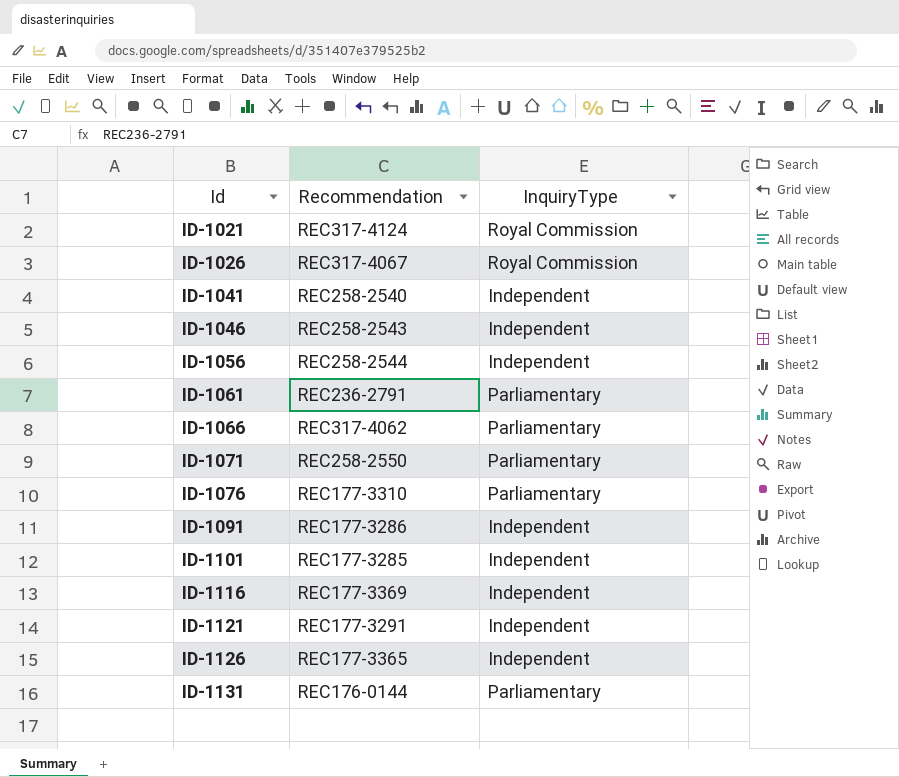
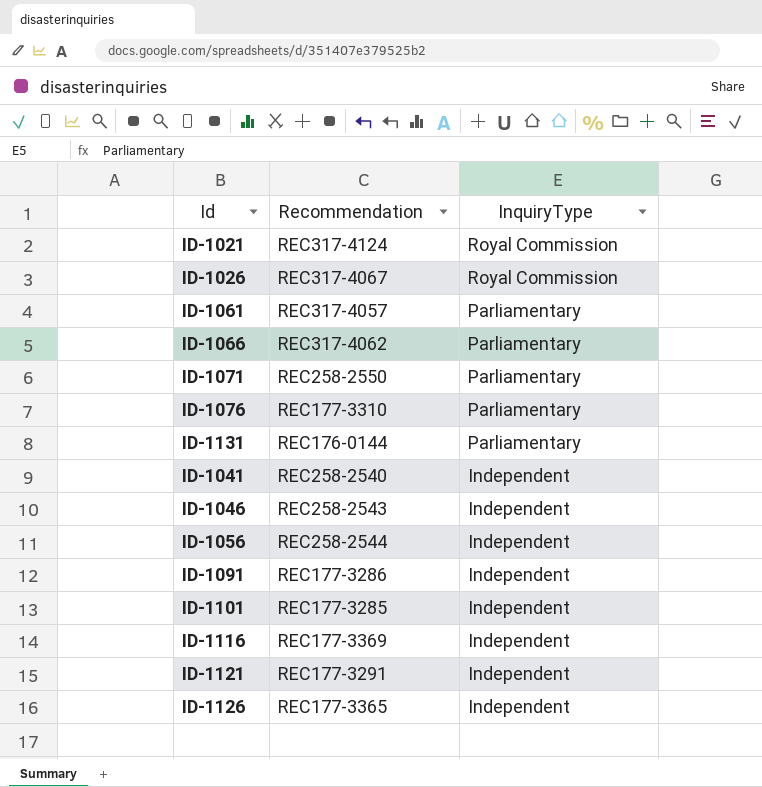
row order: Id ascending -> InquiryType descending
ID-1061 | Recommendation: REC236-2791 -> REC317-4057

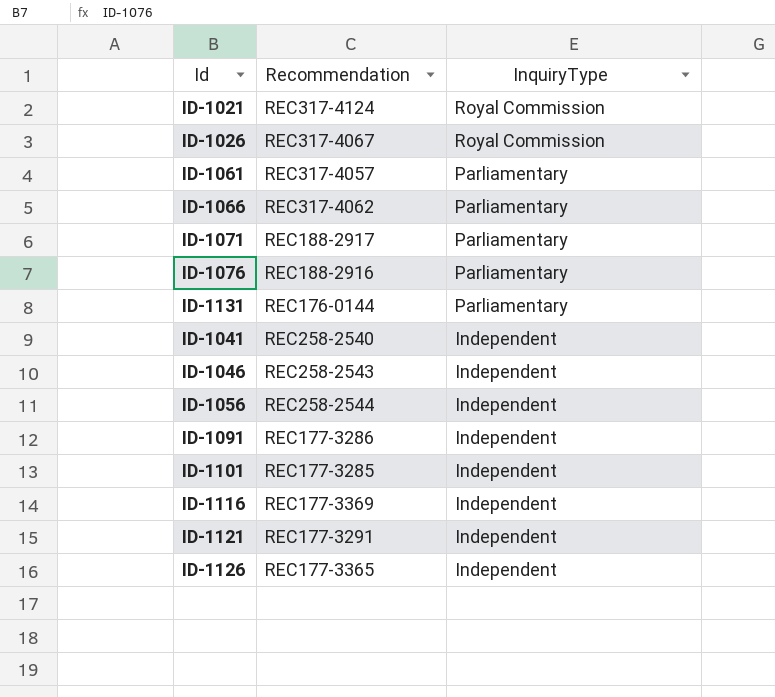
ID-1071 | Recommendation: REC258-2550 -> REC188-2917
ID-1076 | Recommendation: REC177-3310 -> REC188-2916

